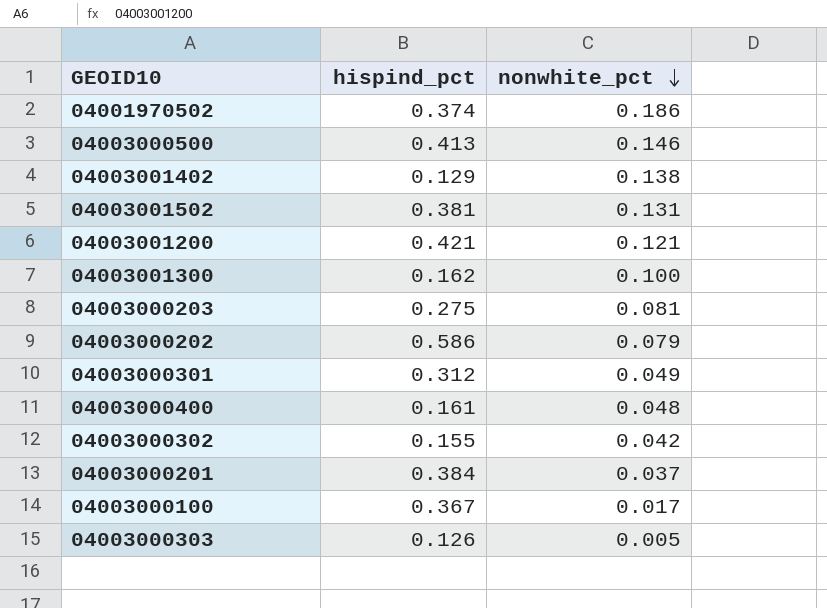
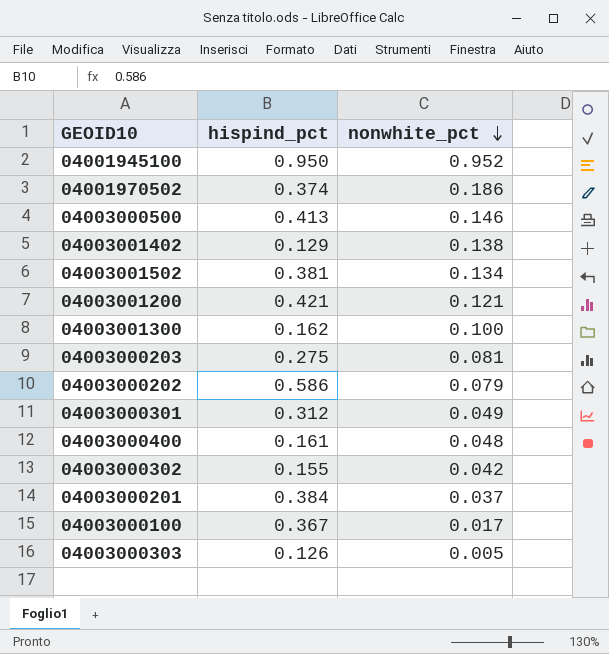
row 04001945100: none -> 0.950 | 0.952
04003001502 | nonwhite_pct: 0.131 -> 0.134

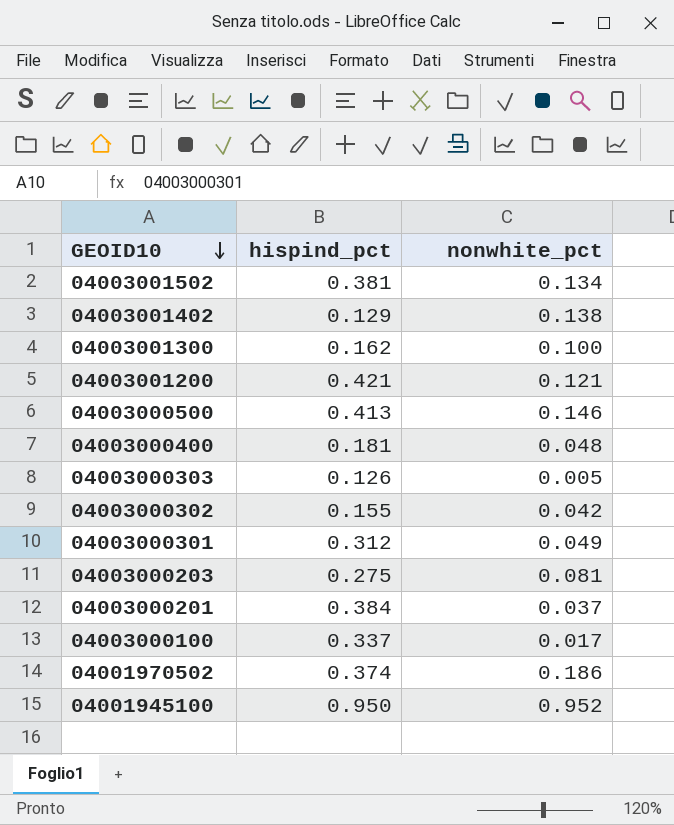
row order: nonwhite_pct descending -> GEOID10 descending
row 04003000202: 0.586 | 0.079 -> none
04003000400 | hispind_pct: 0.161 -> 0.181
04003000100 | hispind_pct: 0.367 -> 0.337

